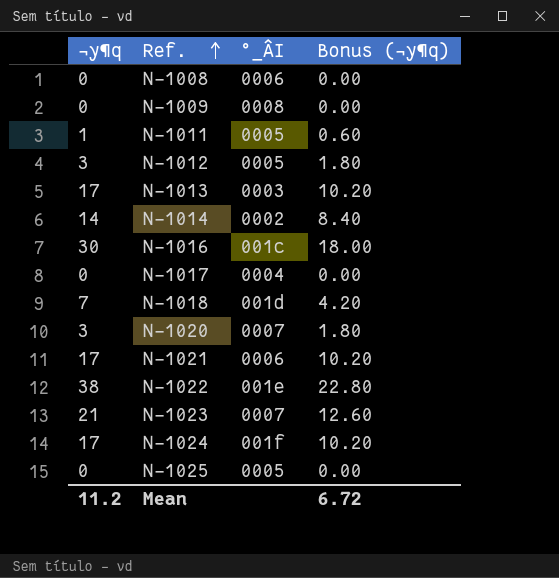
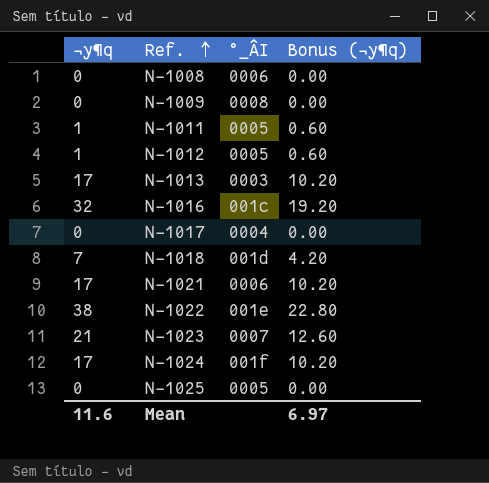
row N-1014: 14 | 0002 | 8.40 -> none
row N-1020: 3 | 0007 | 1.80 -> none
N-1012 | ¬y¶q: 3 -> 1
N-1012 | Bonus (¬y¶q): 1.80 -> 0.60
N-1016 | ¬y¶q: 30 -> 32
N-1016 | Bonus (¬y¶q): 18.00 -> 19.20
Mean | ¬y¶q: 11.2 -> 11.6
Mean | Bonus (¬y¶q): 6.72 -> 6.97

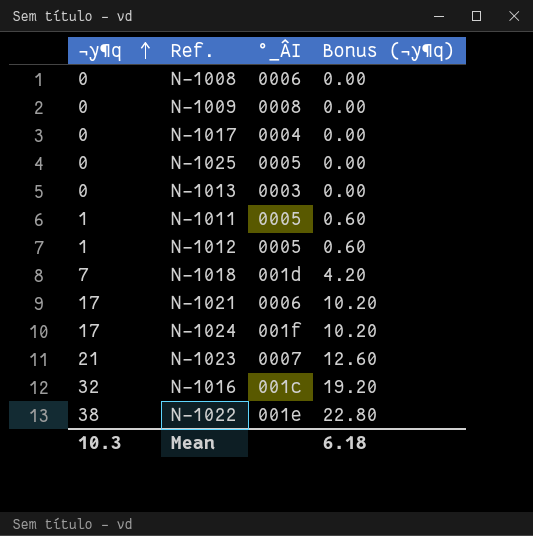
row order: Ref. ascending -> ¬y¶q ascending
N-1013 | ¬y¶q: 17 -> 0
N-1013 | Bonus (¬y¶q): 10.20 -> 0.00
Mean | ¬y¶q: 11.6 -> 10.3
Mean | Bonus (¬y¶q): 6.97 -> 6.18

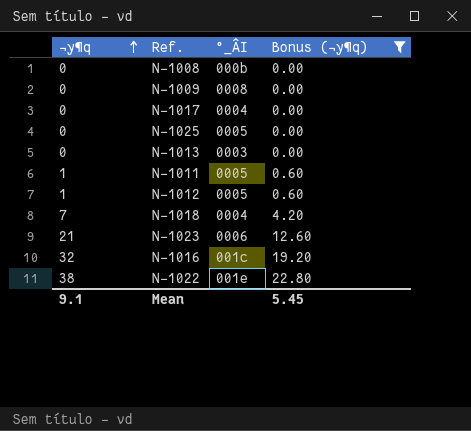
filter: none -> Bonus (¬y¶q) != 10.20
N-1008 | °_ÂI: 0006 -> 000b
N-1018 | °_ÂI: 001d -> 0004
N-1023 | °_ÂI: 0007 -> 0006
Mean | ¬y¶q: 10.3 -> 9.1
Mean | Bonus (¬y¶q): 6.18 -> 5.45

